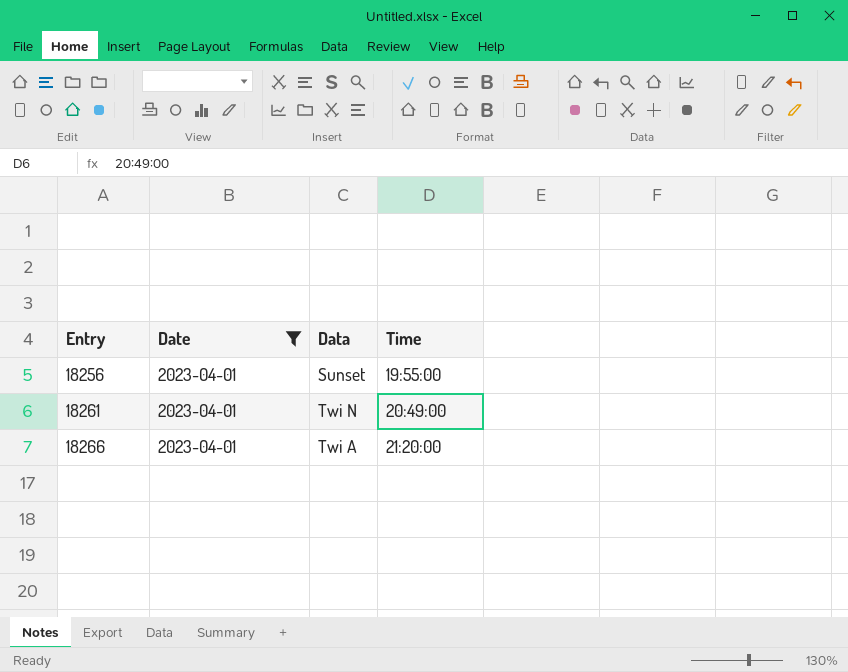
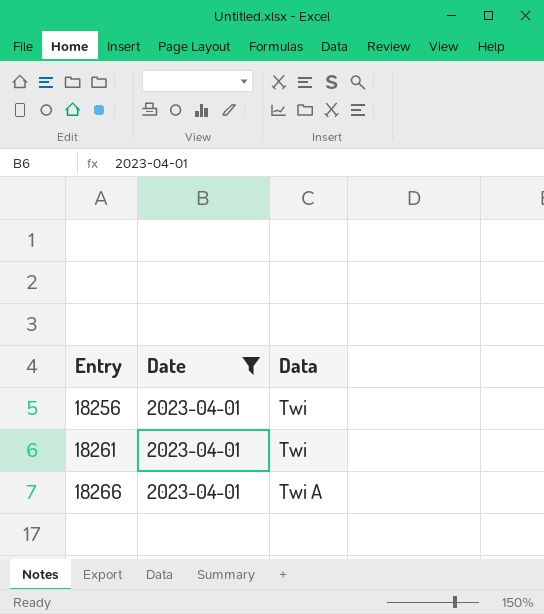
column Time | position: 4 -> none
18256 | Data: Sunset -> Twi
18261 | Data: Twi N -> Twi

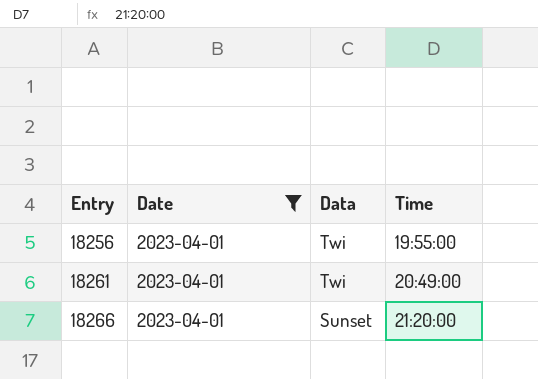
column Time | position: none -> 4
18266 | Data: Twi A -> Sunset

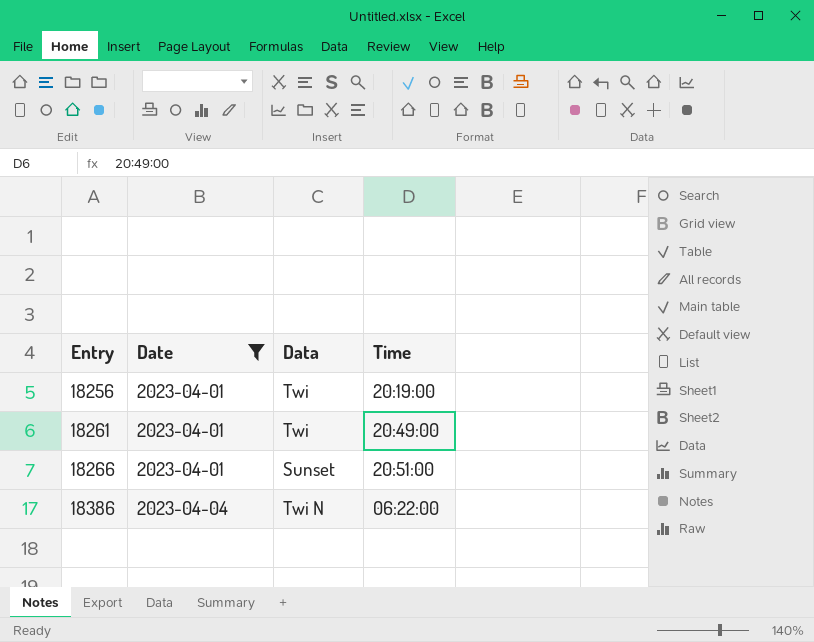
18256 | Time: 19:55:00 -> 20:19:00
18266 | Time: 21:20:00 -> 20:51:00
row 18386: none -> 2023-04-04 | Twi N | 06:22:00

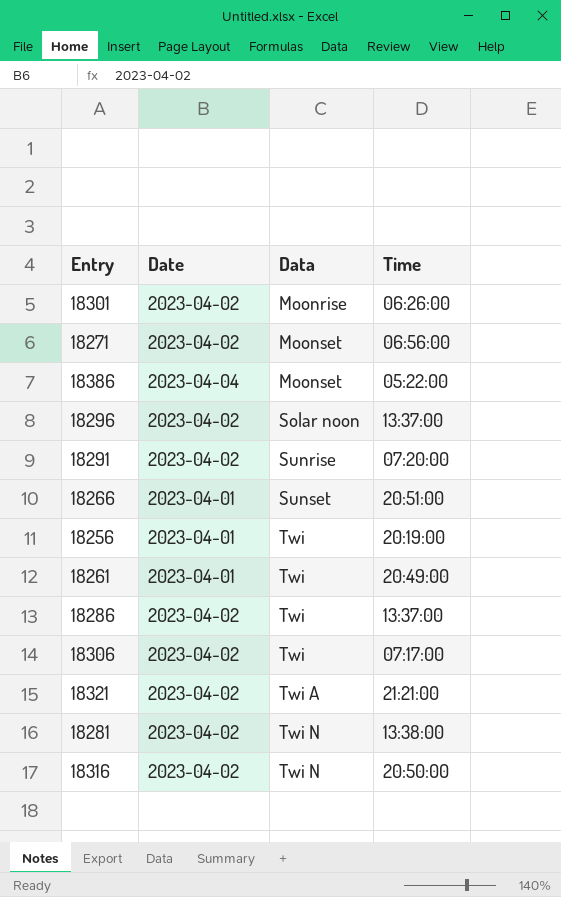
filter: Date != 2023-04-02 -> none
row order: Entry ascending -> Data ascending
18386 | Data: Twi N -> Moonset
18386 | Time: 06:22:00 -> 05:22:00

